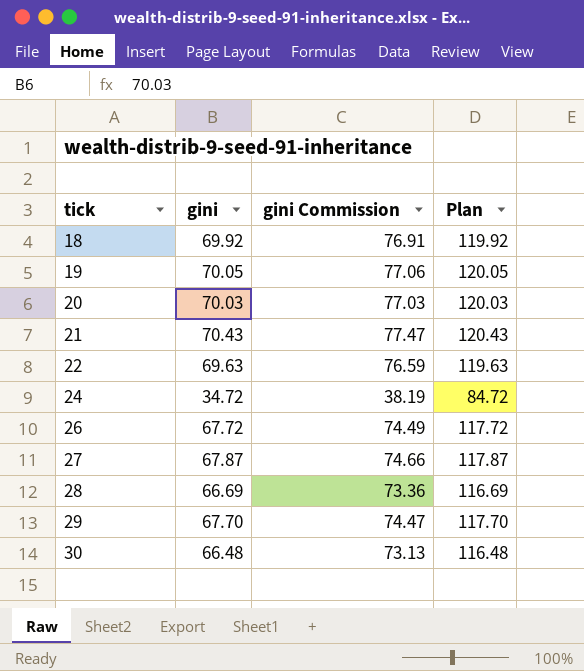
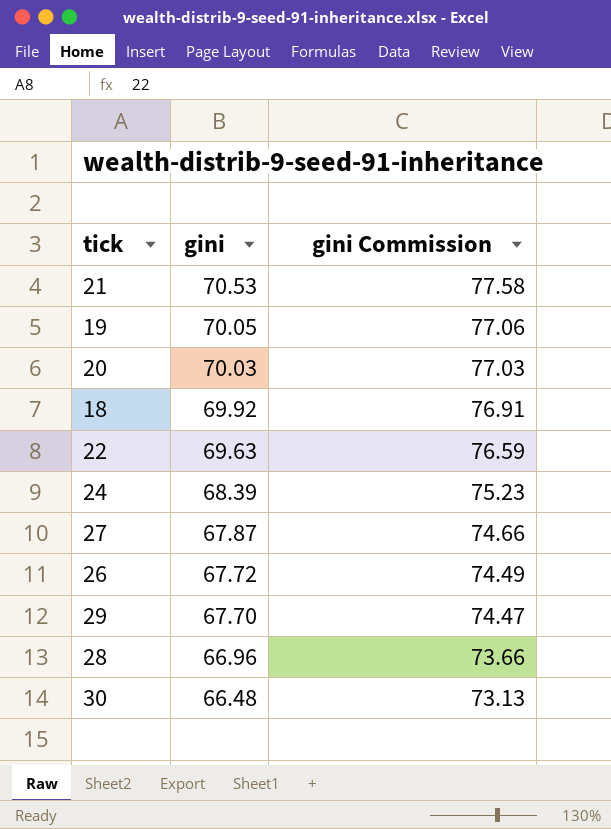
row order: tick ascending -> gini descending
column Plan | formula: [gini] + 50 -> none
21 | gini: 70.43 -> 70.53
21 | gini Commission: 77.47 -> 77.58
24 | gini: 34.72 -> 68.39
24 | gini Commission: 38.19 -> 75.23
28 | gini: 66.69 -> 66.96
28 | gini Commission: 73.36 -> 73.66

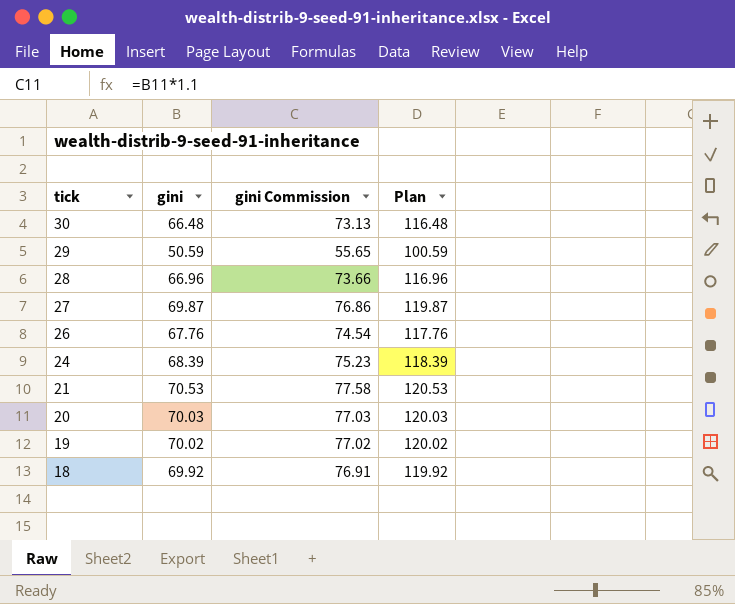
row order: gini descending -> tick descending
column Plan | formula: none -> [gini] + 50
row 22: 69.63 | 76.59 -> none
29 | gini: 67.70 -> 50.59
29 | gini Commission: 74.47 -> 55.65
27 | gini: 67.87 -> 69.87
27 | gini Commission: 74.66 -> 76.86
26 | gini: 67.72 -> 67.76
26 | gini Commission: 74.49 -> 74.54
19 | gini: 70.05 -> 70.02
19 | gini Commission: 77.06 -> 77.02

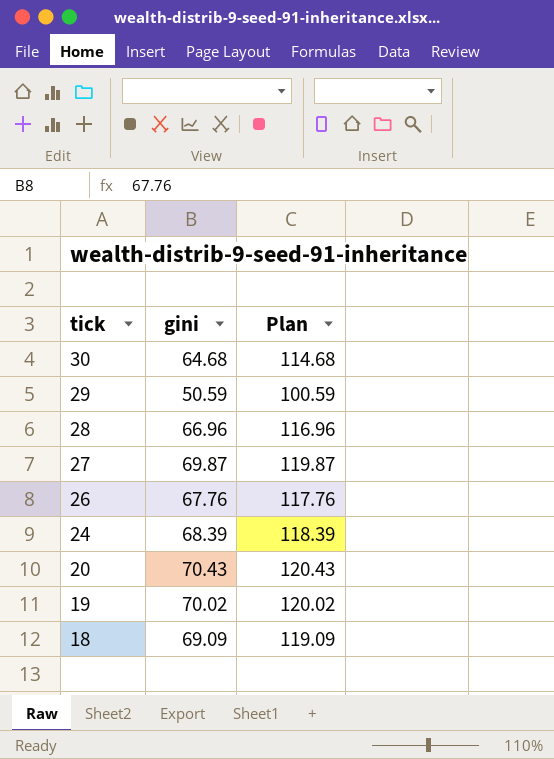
column gini Commission | formula: [gini] * 1.1 -> none
row 21: 70.53 | 77.58 | 120.53 -> none
30 | gini: 66.48 -> 64.68
30 | Plan: 116.48 -> 114.68
20 | gini: 70.03 -> 70.43
20 | Plan: 120.03 -> 120.43
18 | gini: 69.92 -> 69.09
18 | Plan: 119.92 -> 119.09

